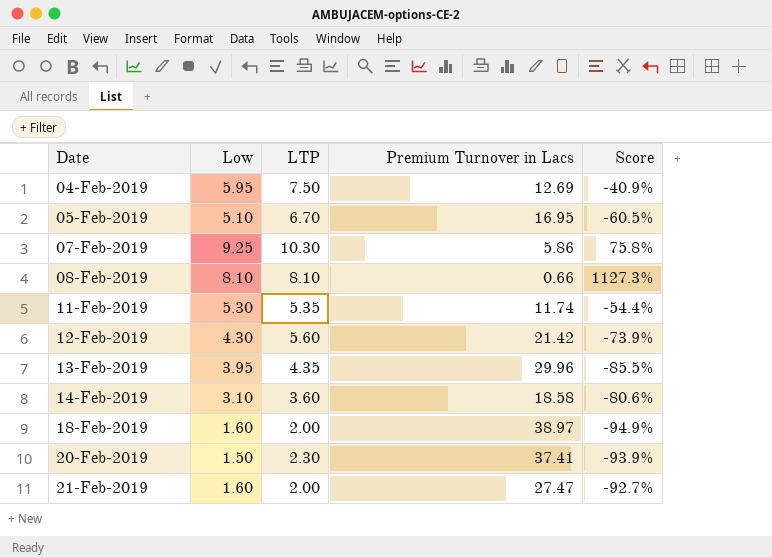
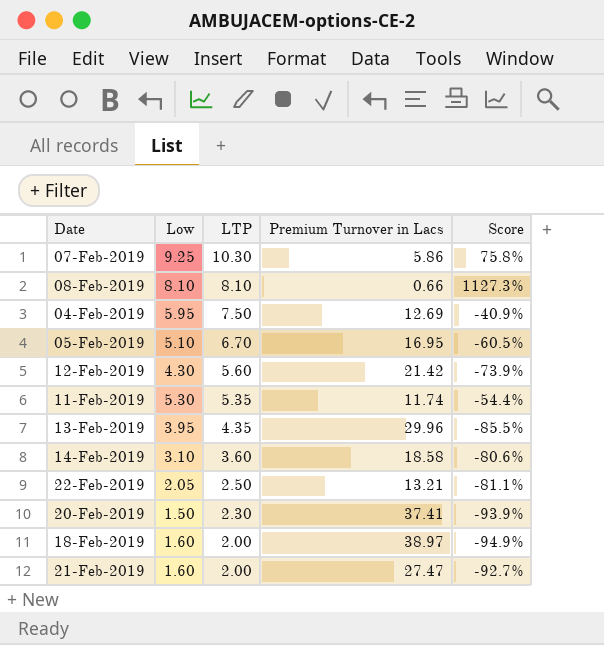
row order: Date ascending -> LTP descending
row 22-Feb-2019: none -> 2.05 | 2.50 | 13.21 | -81.1%

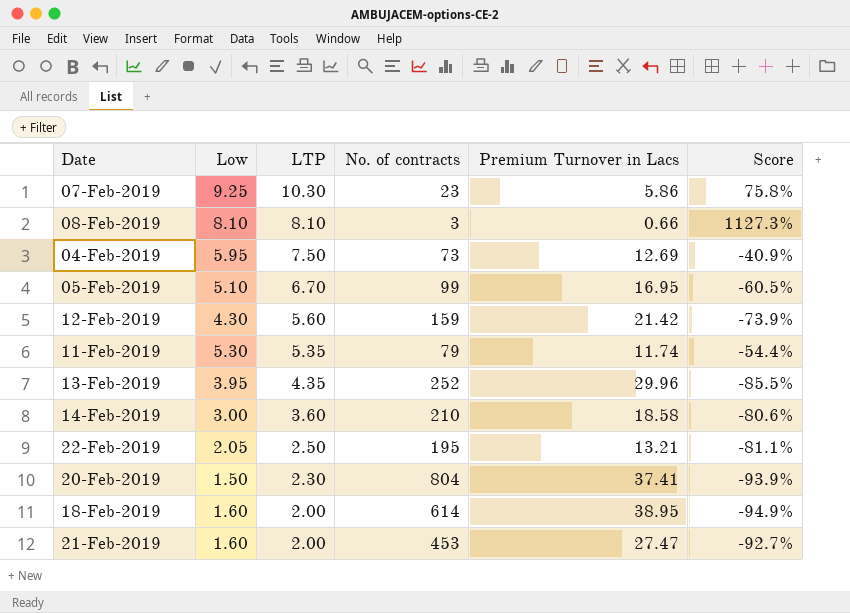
column No. of contracts | position: none -> 4
14-Feb-2019 | Low: 3.10 -> 3.00
18-Feb-2019 | Premium Turnover in Lacs: 38.97 -> 38.95

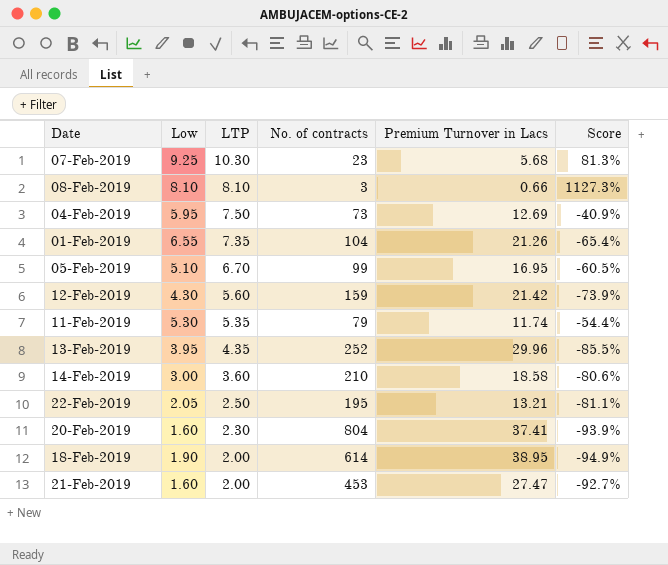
07-Feb-2019 | Premium Turnover in Lacs: 5.86 -> 5.68
07-Feb-2019 | Score: 75.8% -> 81.3%
row 01-Feb-2019: none -> 6.55 | 7.35 | 104 | 21.26 | -65.4%
20-Feb-2019 | Low: 1.50 -> 1.60
18-Feb-2019 | Low: 1.60 -> 1.90

